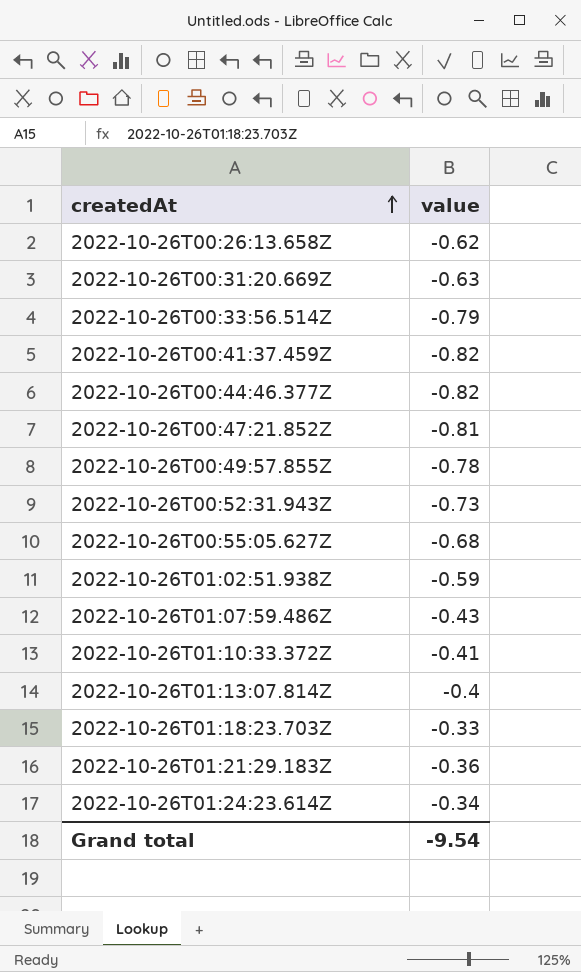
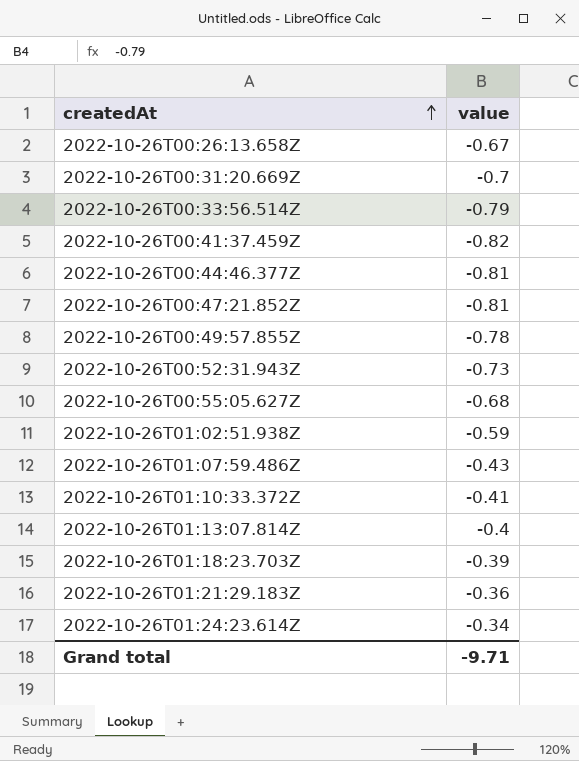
2022-10-26T00:26:13.658Z | value: -0.62 -> -0.67
2022-10-26T00:31:20.669Z | value: -0.63 -> -0.7
2022-10-26T00:44:46.377Z | value: -0.82 -> -0.81
2022-10-26T01:18:23.703Z | value: -0.33 -> -0.39
Grand total | value: -9.54 -> -9.71

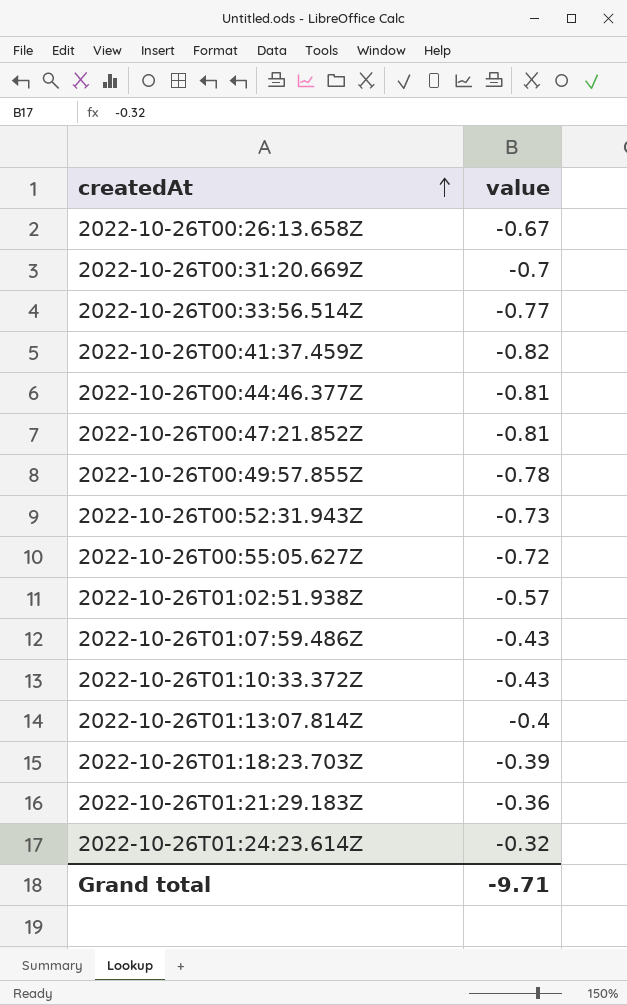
2022-10-26T00:33:56.514Z | value: -0.79 -> -0.77
2022-10-26T00:55:05.627Z | value: -0.68 -> -0.72
2022-10-26T01:02:51.938Z | value: -0.59 -> -0.57
2022-10-26T01:10:33.372Z | value: -0.41 -> -0.43
2022-10-26T01:24:23.614Z | value: -0.34 -> -0.32

